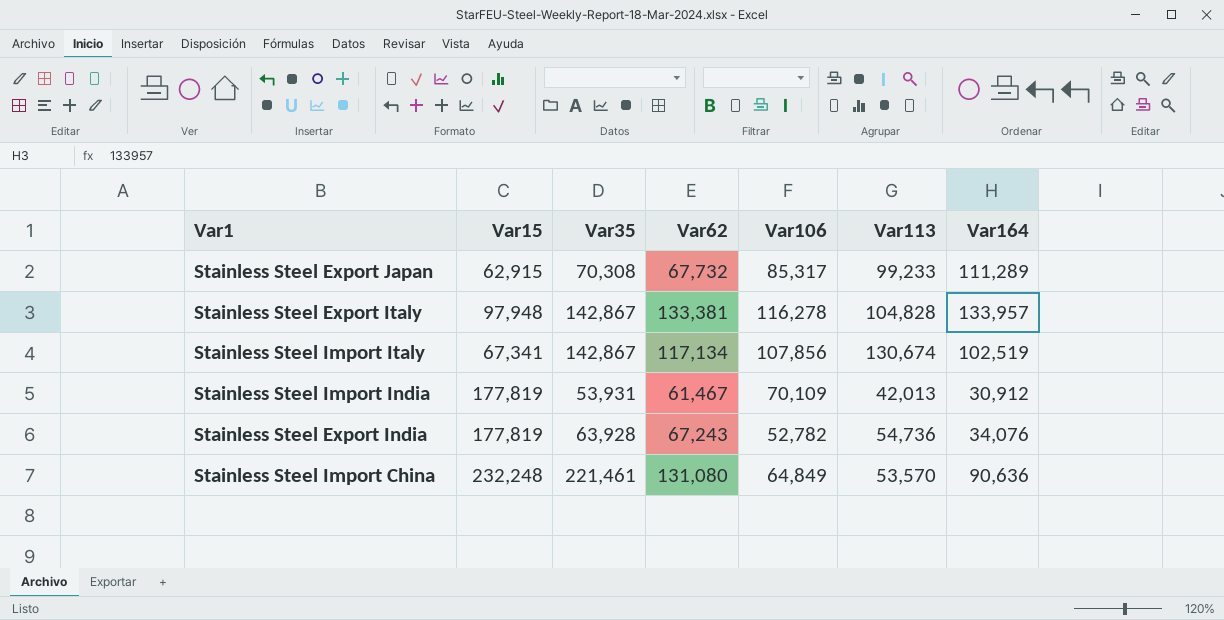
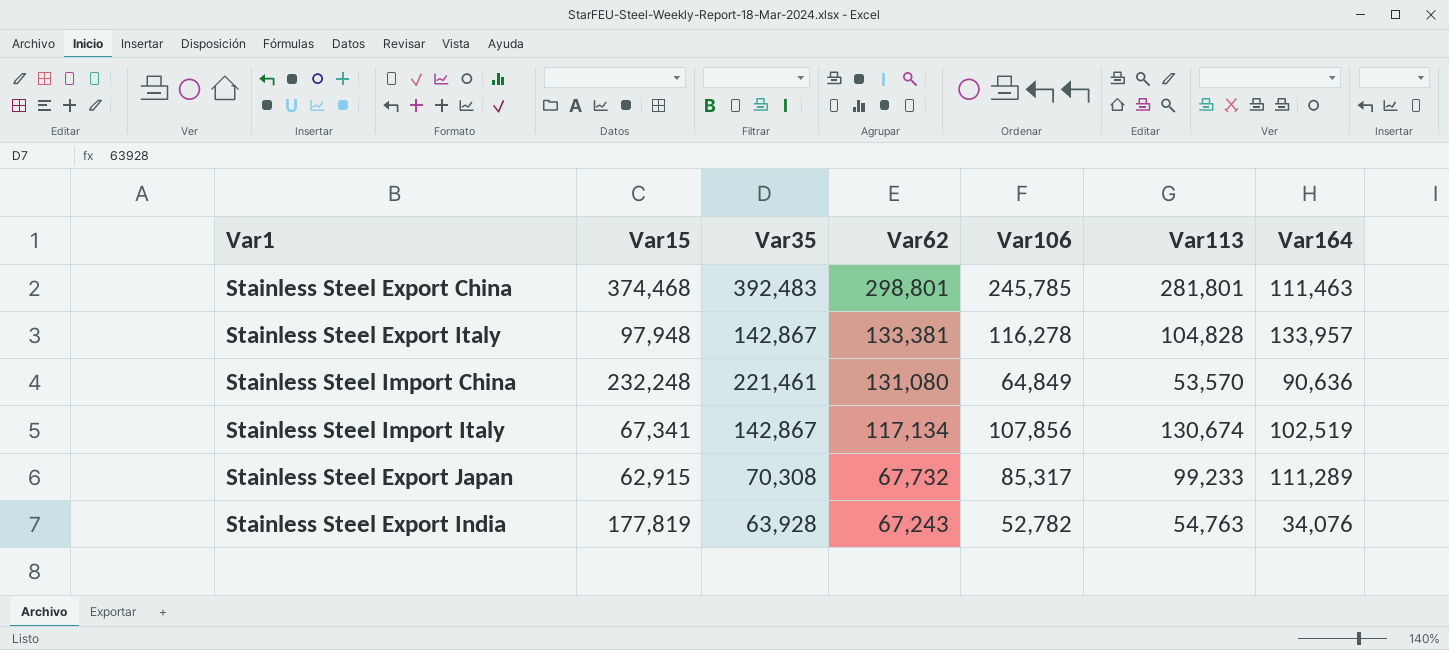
row order: none -> Var62 descending
row Stainless Steel Import India: 177,819 | 53,931 | 61,467 | 70,109 | 42,013 | 30,912 -> none
row Stainless Steel Export China: none -> 374,468 | 392,483 | 298,801 | 245,785 | 281,801 | 111,463
Stainless Steel Export India | Var113: 54,736 -> 54,763

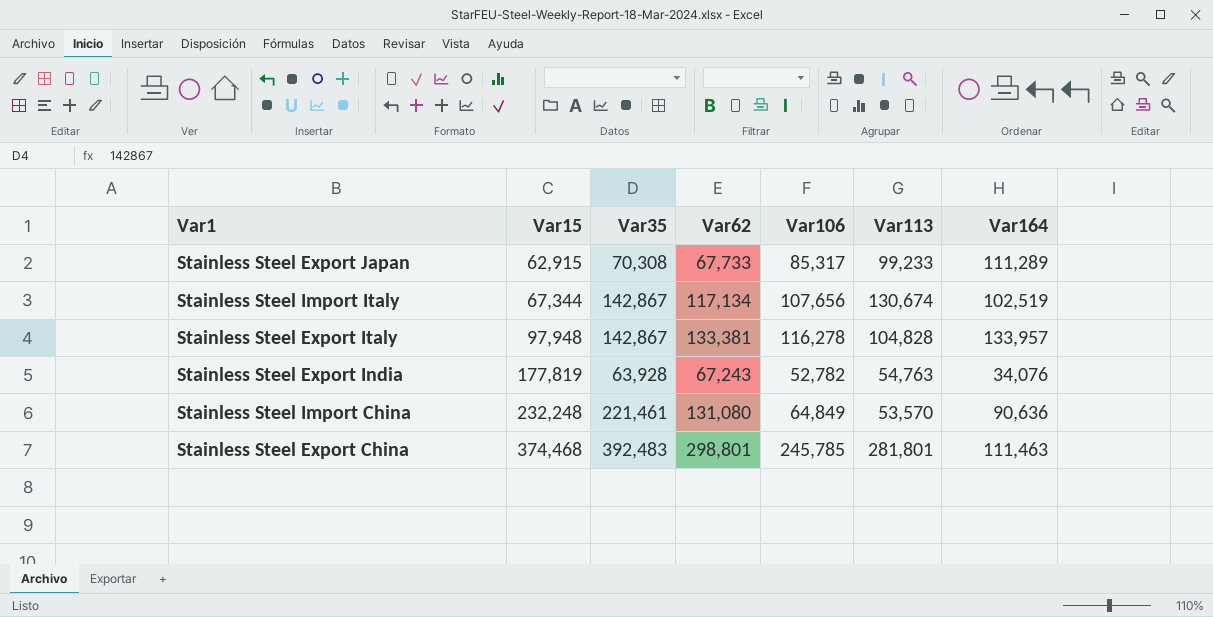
row order: Var62 descending -> Var15 ascending
Stainless Steel Export Japan | Var62: 67,732 -> 67,733
Stainless Steel Import Italy | Var15: 67,341 -> 67,344
Stainless Steel Import Italy | Var106: 107,856 -> 107,656

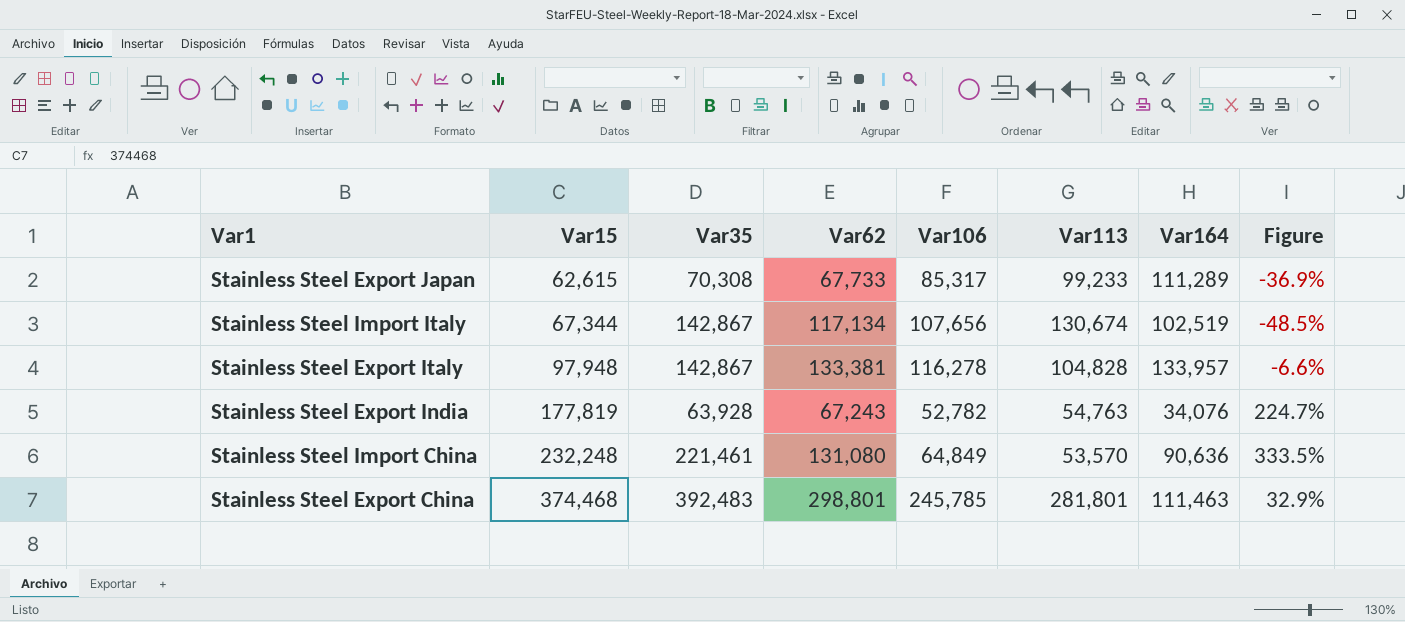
column Figure | formula: none -> ([Var15] - [Var113]) / [Var113]
Stainless Steel Export Japan | Var15: 62,915 -> 62,615

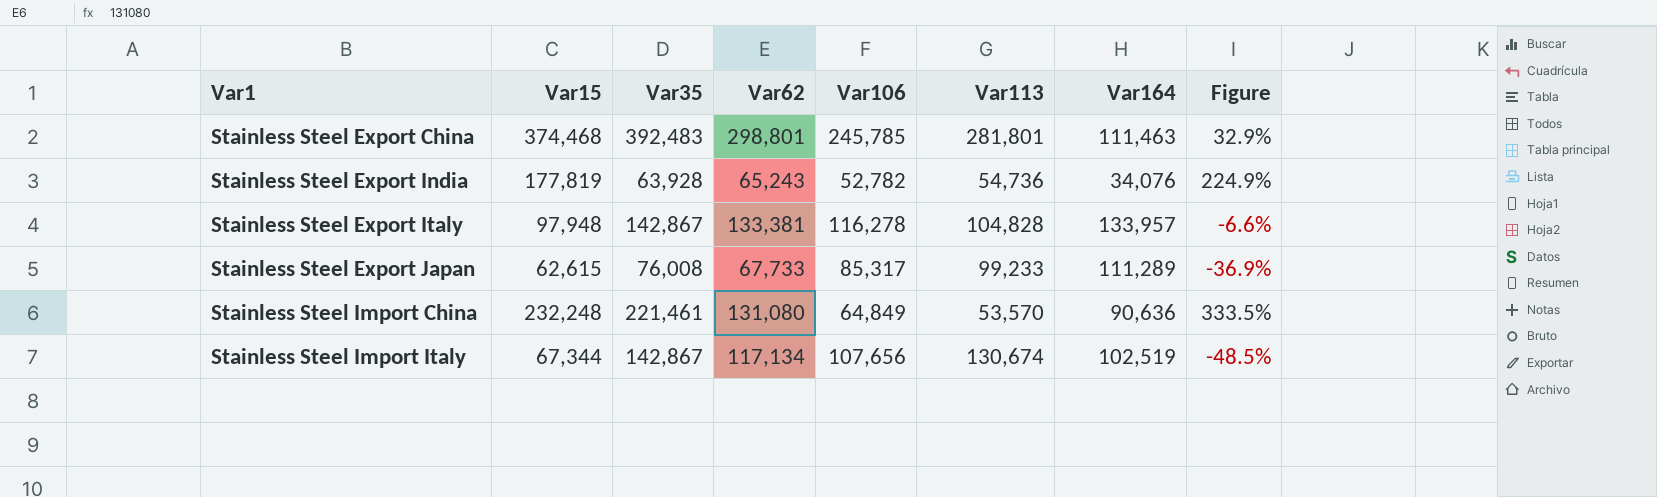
row order: Var15 ascending -> Var1 ascending
Stainless Steel Export India | Var62: 67,243 -> 65,243
Stainless Steel Export India | Var113: 54,763 -> 54,736
Stainless Steel Export India | Figure: 224.7% -> 224.9%
Stainless Steel Export Japan | Var35: 70,308 -> 76,008

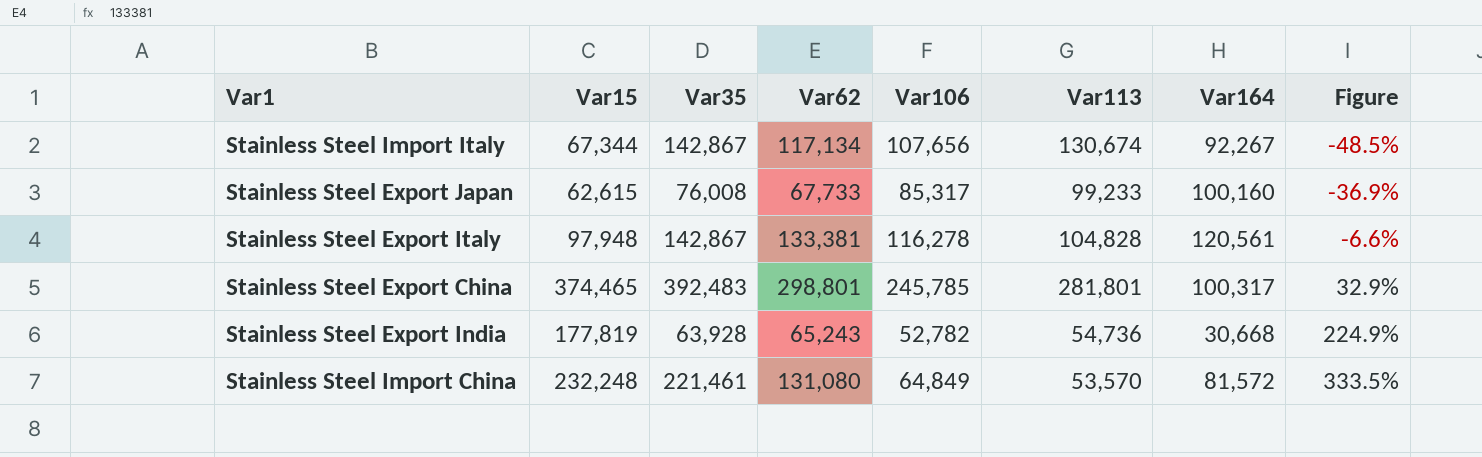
row order: Var1 ascending -> Figure ascending
Stainless Steel Import Italy | Var164: 102,519 -> 92,267
Stainless Steel Export Japan | Var164: 111,289 -> 100,160
Stainless Steel Export Italy | Var164: 133,957 -> 120,561
Stainless Steel Export China | Var15: 374,468 -> 374,465
Stainless Steel Export China | Var164: 111,463 -> 100,317
Stainless Steel Export India | Var164: 34,076 -> 30,668
Stainless Steel Import China | Var164: 90,636 -> 81,572

